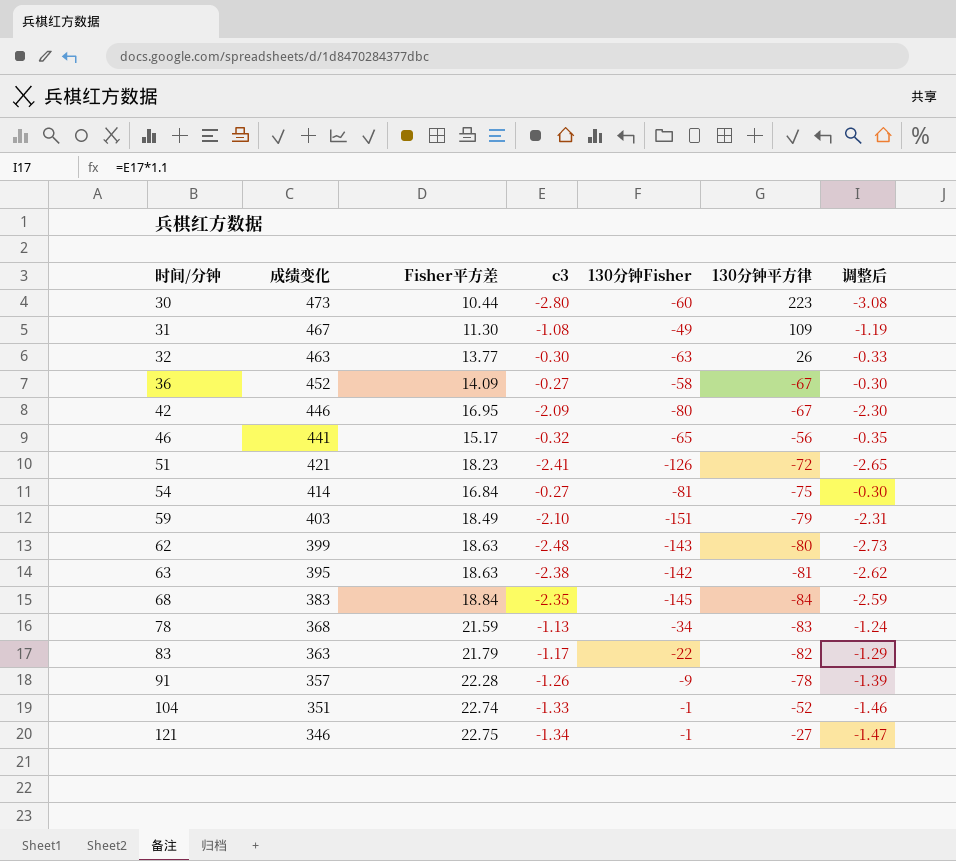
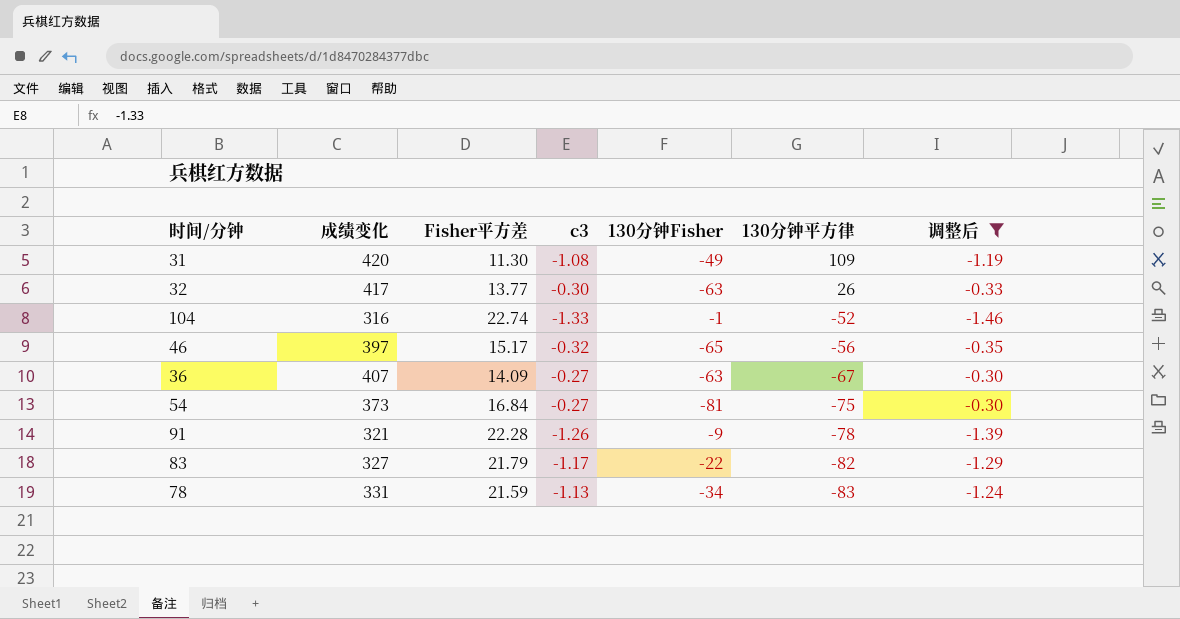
filter: none -> 调整后 >= -1.46
row order: 时间/分钟 ascending -> 130分钟平方律 descending
31 | 成绩变化: 467 -> 420
32 | 成绩变化: 463 -> 417
104 | 成绩变化: 351 -> 316
46 | 成绩变化: 441 -> 397
36 | 成绩变化: 452 -> 407
36 | 130分钟Fisher: -58 -> -63
54 | 成绩变化: 414 -> 373
91 | 成绩变化: 357 -> 321
83 | 成绩变化: 363 -> 327
78 | 成绩变化: 368 -> 331

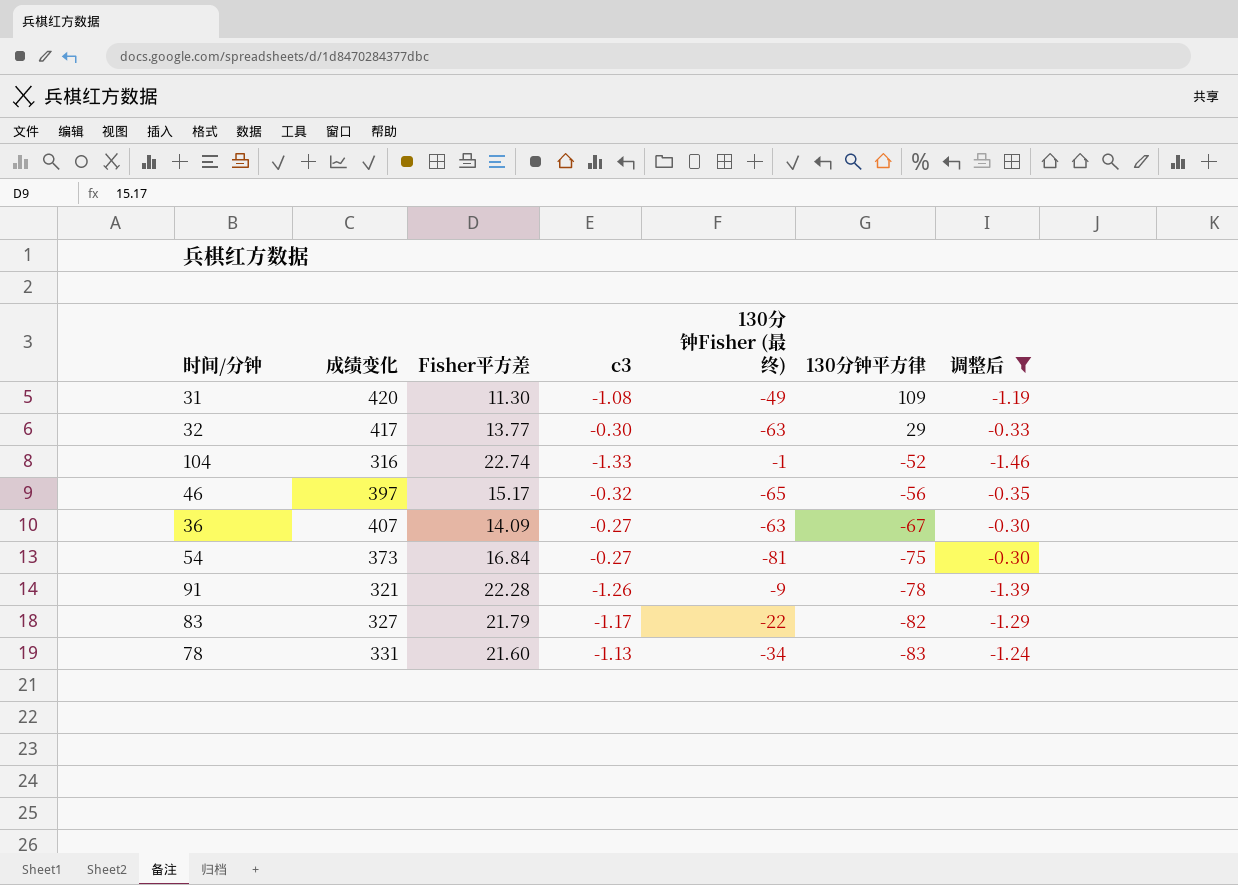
column name: 130分钟Fisher -> 130分钟Fisher (最终)
32 | 130分钟平方律: 26 -> 29
78 | Fisher平方差: 21.59 -> 21.60

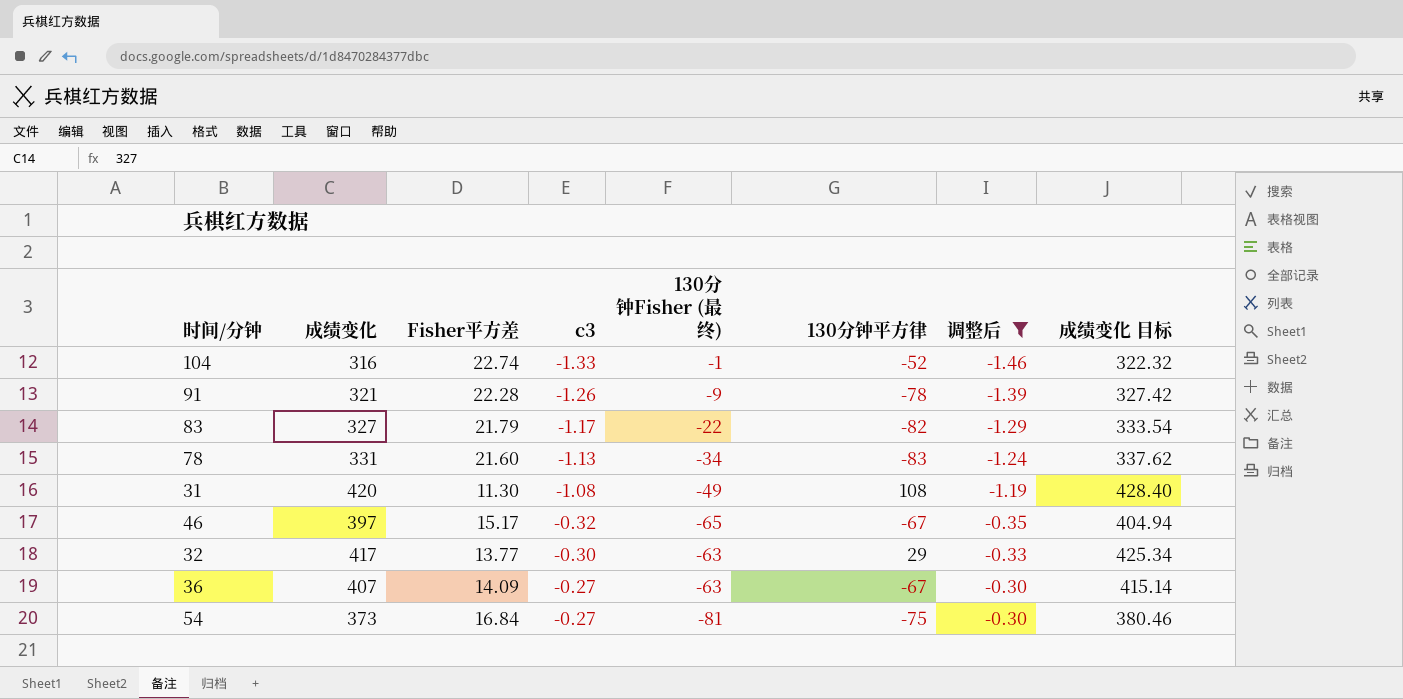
row order: 130分钟平方律 descending -> c3 ascending
column 成绩变化 目标 | formula: none -> [成绩变化] * 1.02
31 | 130分钟平方律: 109 -> 108
46 | 130分钟平方律: -56 -> -67

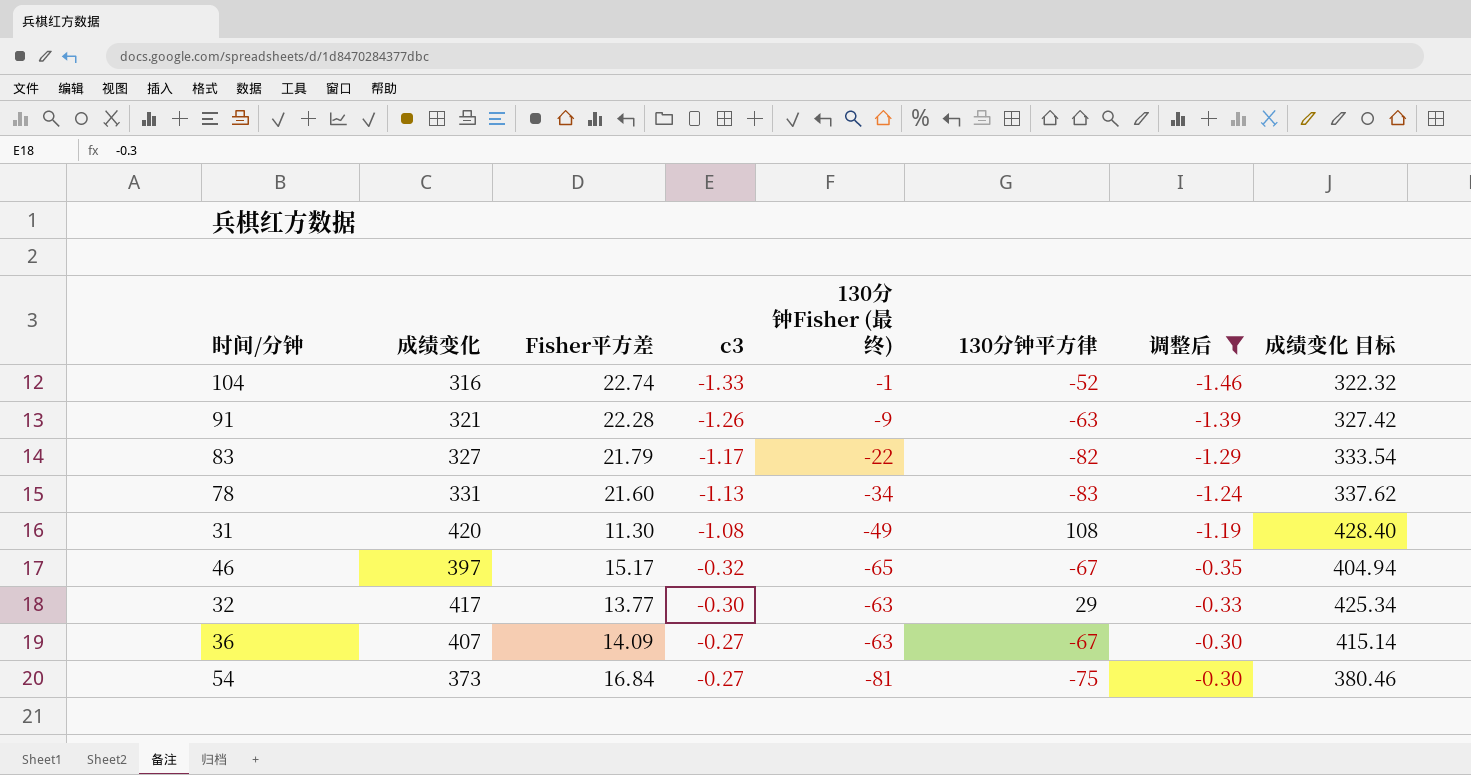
91 | 130分钟平方律: -78 -> -63

